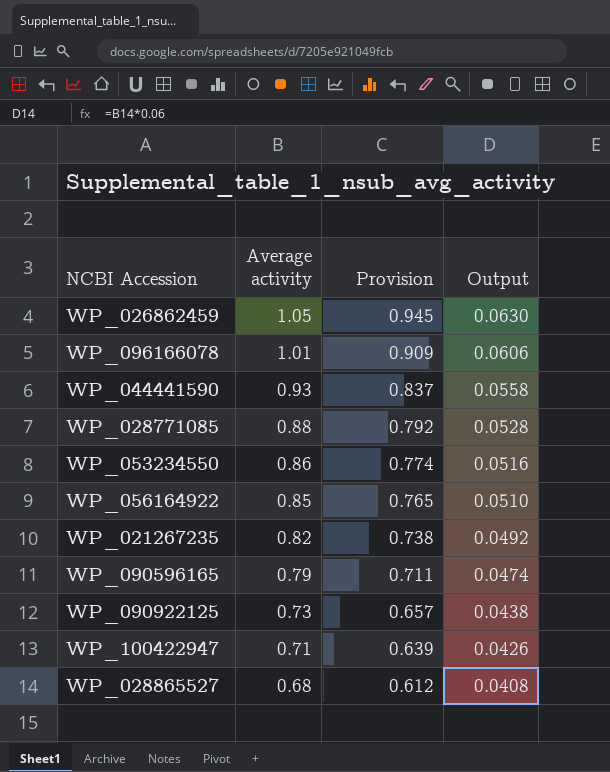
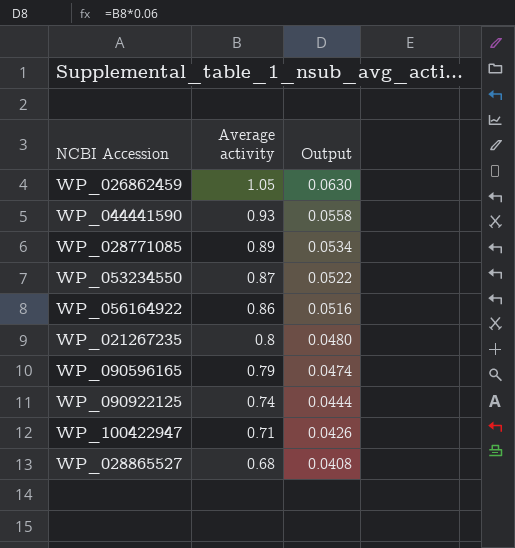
column Provision | formula: [Average activity] * 0.9 -> none
row WP_096166078: 1.01 | 0.909 | 0.0606 -> none
WP_028771085 | Average activity: 0.88 -> 0.89
WP_028771085 | Output: 0.0528 -> 0.0534
WP_053234550 | Average activity: 0.86 -> 0.87
WP_053234550 | Output: 0.0516 -> 0.0522
WP_056164922 | Average activity: 0.85 -> 0.86
WP_056164922 | Output: 0.0510 -> 0.0516
WP_021267235 | Average activity: 0.82 -> 0.8
WP_021267235 | Output: 0.0492 -> 0.0480
WP_090922125 | Average activity: 0.73 -> 0.74
WP_090922125 | Output: 0.0438 -> 0.0444

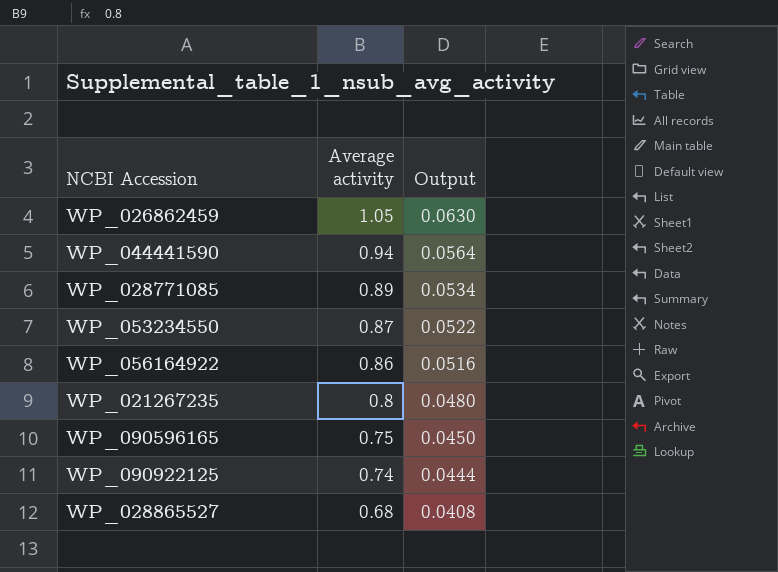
row WP_100422947: 0.71 | 0.0426 -> none
WP_044441590 | Average activity: 0.93 -> 0.94
WP_044441590 | Output: 0.0558 -> 0.0564
WP_090596165 | Average activity: 0.79 -> 0.75
WP_090596165 | Output: 0.0474 -> 0.0450

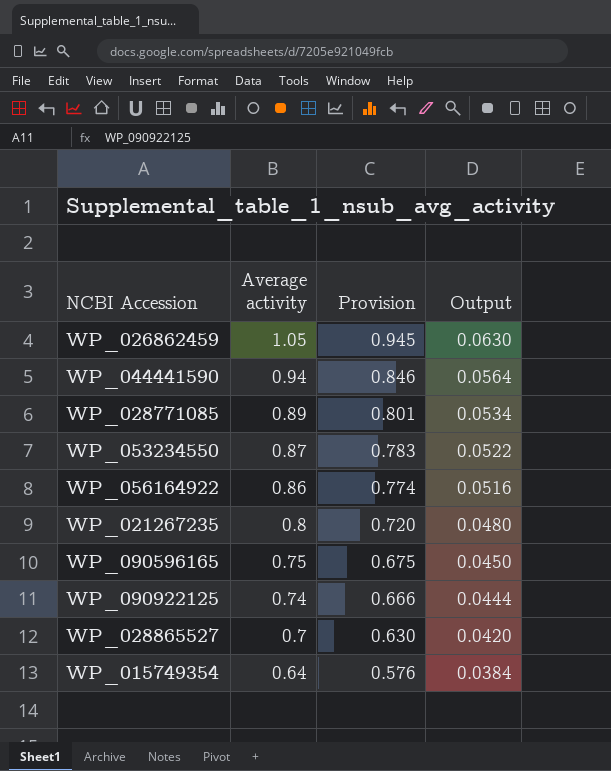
column Provision | formula: none -> [Average activity] * 0.9
WP_028865527 | Average activity: 0.68 -> 0.7
WP_028865527 | Output: 0.0408 -> 0.0420
row WP_015749354: none -> 0.64 | 0.576 | 0.0384

